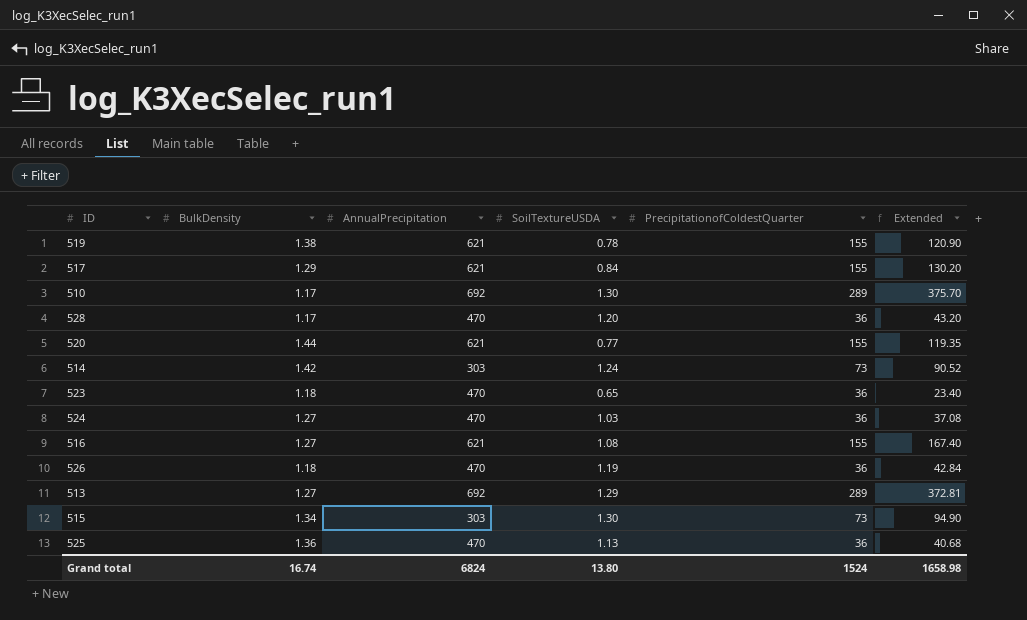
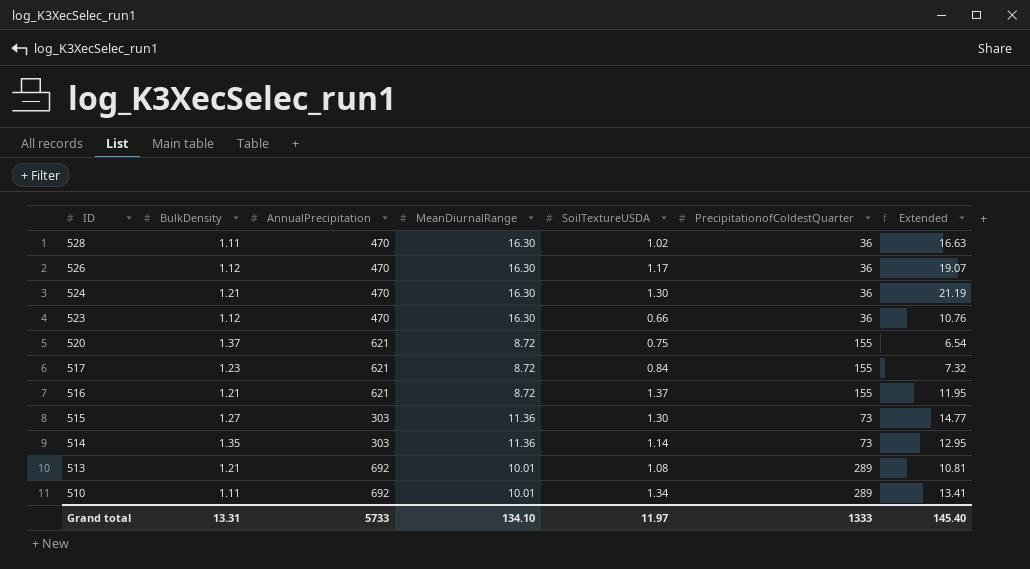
row order: none -> ID descending
column MeanDiurnalRange | position: none -> 4
column Extended | formula: [SoilTextureUSDA] * [PrecipitationofColdestQuarter] -> [MeanDiurnalRange] * [SoilTextureUSDA]
row 519: 1.38 | 621 | 0.78 | 155 | 120.90 -> none
row 525: 1.36 | 470 | 1.13 | 36 | 40.68 -> none
528 | BulkDensity: 1.17 -> 1.11
528 | SoilTextureUSDA: 1.20 -> 1.02
526 | BulkDensity: 1.18 -> 1.12
526 | SoilTextureUSDA: 1.19 -> 1.17
524 | BulkDensity: 1.27 -> 1.21
524 | SoilTextureUSDA: 1.03 -> 1.30
523 | BulkDensity: 1.18 -> 1.12
523 | SoilTextureUSDA: 0.65 -> 0.66
520 | BulkDensity: 1.44 -> 1.37
520 | SoilTextureUSDA: 0.77 -> 0.75
517 | BulkDensity: 1.29 -> 1.23
516 | BulkDensity: 1.27 -> 1.21
516 | SoilTextureUSDA: 1.08 -> 1.37
515 | BulkDensity: 1.34 -> 1.27
514 | BulkDensity: 1.42 -> 1.35
514 | SoilTextureUSDA: 1.24 -> 1.14
513 | BulkDensity: 1.27 -> 1.21
513 | SoilTextureUSDA: 1.29 -> 1.08
510 | BulkDensity: 1.17 -> 1.11
510 | SoilTextureUSDA: 1.30 -> 1.34
Grand total | BulkDensity: 16.74 -> 13.31
Grand total | AnnualPrecipitation: 6824 -> 5733
Grand total | SoilTextureUSDA: 13.80 -> 11.97
Grand total | PrecipitationofColdestQuarter: 1524 -> 1333
Grand total | Extended: 1658.98 -> 145.40

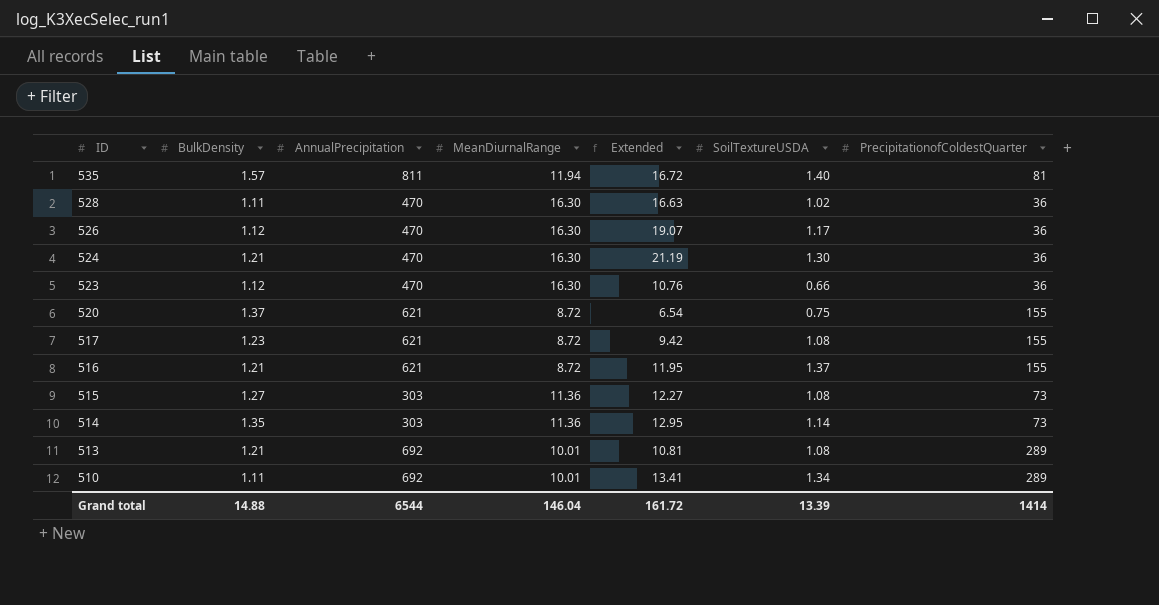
column Extended | position: 7 -> 5
row 535: none -> 1.57 | 811 | 11.94 | 16.72 | 1.40 | 81
517 | Extended: 7.32 -> 9.42
517 | SoilTextureUSDA: 0.84 -> 1.08
515 | Extended: 14.77 -> 12.27
515 | SoilTextureUSDA: 1.30 -> 1.08
Grand total | BulkDensity: 13.31 -> 14.88
Grand total | AnnualPrecipitation: 5733 -> 6544
Grand total | MeanDiurnalRange: 134.10 -> 146.04
Grand total | Extended: 145.40 -> 161.72
Grand total | SoilTextureUSDA: 11.97 -> 13.39
Grand total | PrecipitationofColdestQuarter: 1333 -> 1414

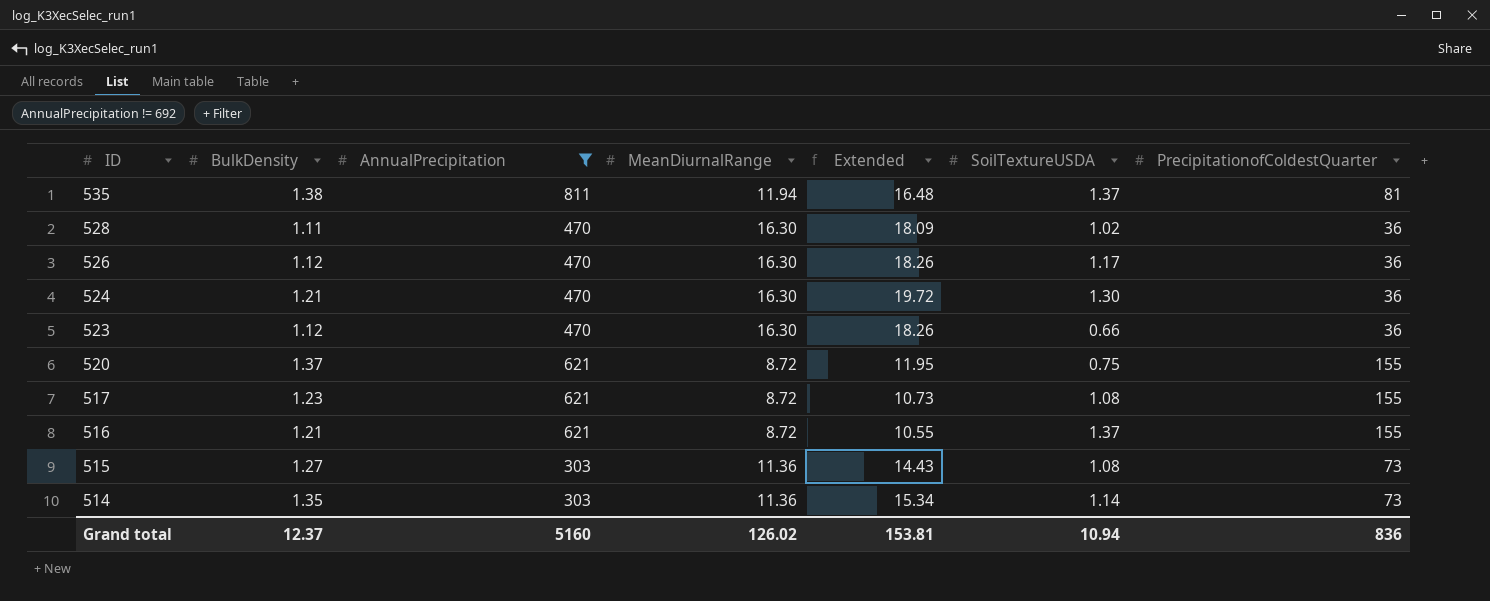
filter: none -> AnnualPrecipitation != 692
column Extended | formula: [MeanDiurnalRange] * [SoilTextureUSDA] -> [BulkDensity] * [MeanDiurnalRange]
535 | BulkDensity: 1.57 -> 1.38
535 | SoilTextureUSDA: 1.40 -> 1.37
Grand total | BulkDensity: 14.88 -> 12.37
Grand total | AnnualPrecipitation: 6544 -> 5160
Grand total | MeanDiurnalRange: 146.04 -> 126.02
Grand total | Extended: 161.72 -> 153.81
Grand total | SoilTextureUSDA: 13.39 -> 10.94
Grand total | PrecipitationofColdestQuarter: 1414 -> 836

